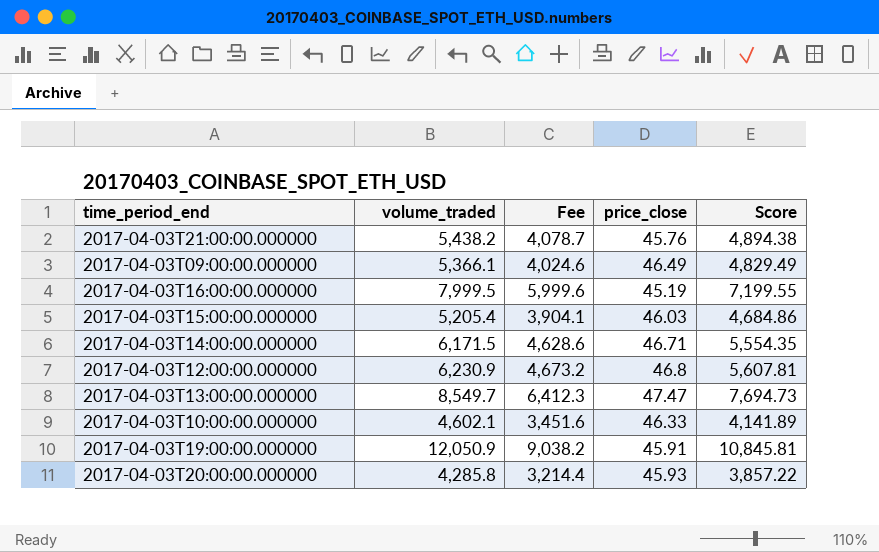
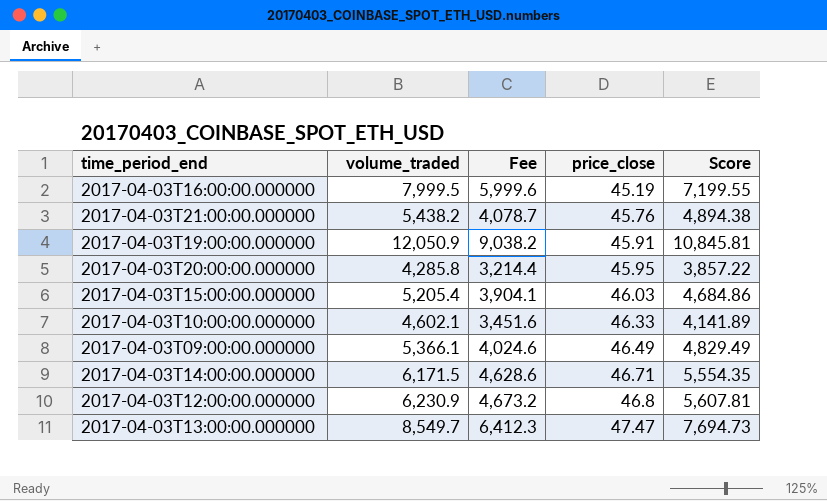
row order: none -> price_close ascending
2017-04-03T20:00:00.000000 | price_close: 45.93 -> 45.95

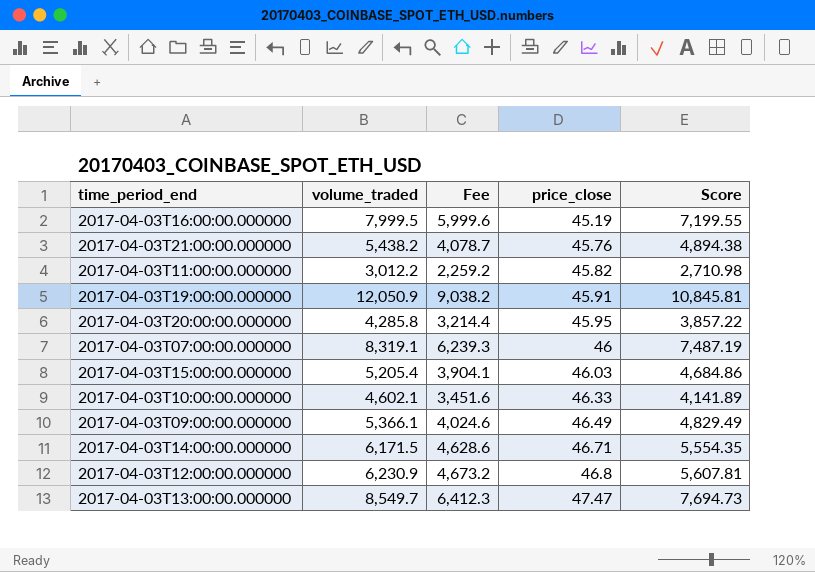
row 2017-04-03T11:00:00.000000: none -> 3,012.2 | 2,259.2 | 45.82 | 2,710.98
row 2017-04-03T07:00:00.000000: none -> 8,319.1 | 6,239.3 | 46 | 7,487.19

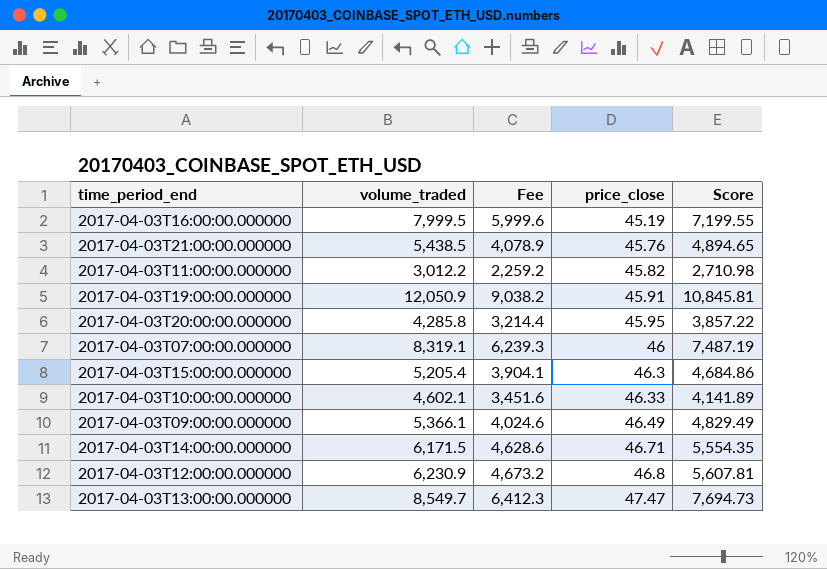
2017-04-03T21:00:00.000000 | volume_traded: 5,438.2 -> 5,438.5
2017-04-03T21:00:00.000000 | Fee: 4,078.7 -> 4,078.9
2017-04-03T21:00:00.000000 | Score: 4,894.38 -> 4,894.65
2017-04-03T15:00:00.000000 | price_close: 46.03 -> 46.3

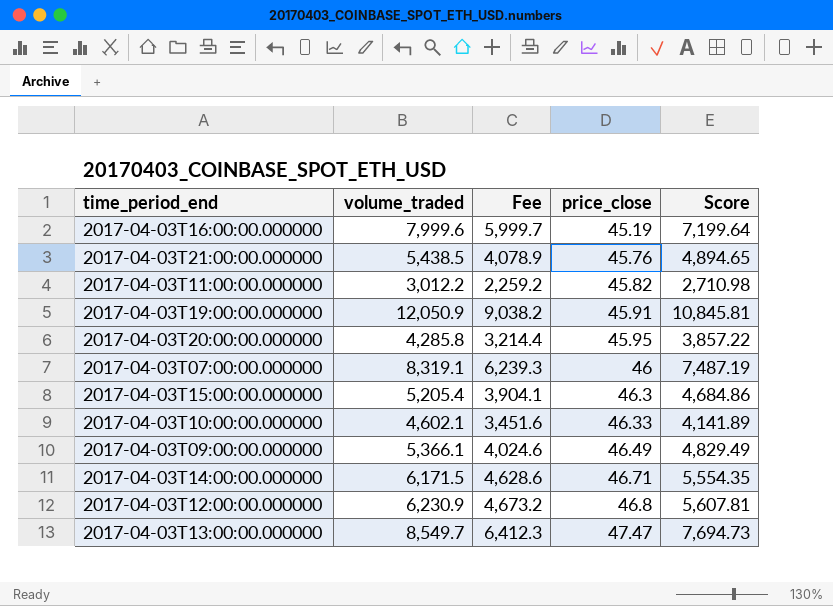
2017-04-03T16:00:00.000000 | volume_traded: 7,999.5 -> 7,999.6
2017-04-03T16:00:00.000000 | Fee: 5,999.6 -> 5,999.7
2017-04-03T16:00:00.000000 | Score: 7,199.55 -> 7,199.64

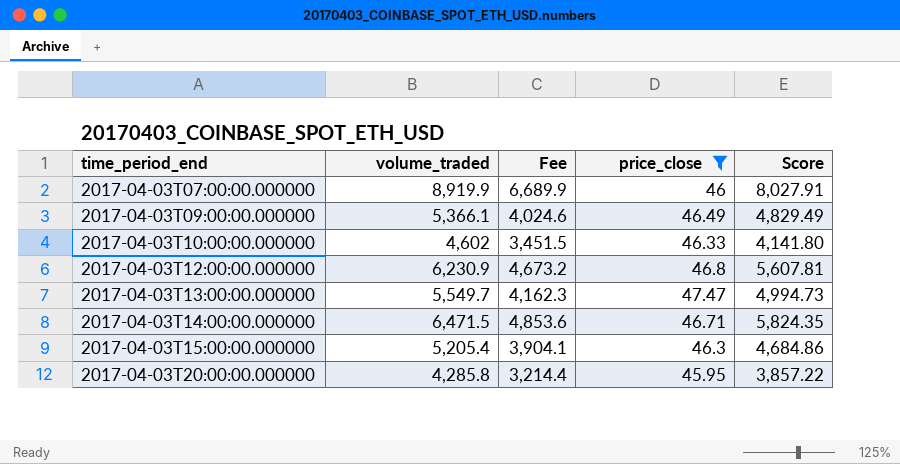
filter: none -> price_close >= 45.95
row order: price_close ascending -> time_period_end ascending
2017-04-03T07:00:00.000000 | volume_traded: 8,319.1 -> 8,919.9
2017-04-03T07:00:00.000000 | Fee: 6,239.3 -> 6,689.9
2017-04-03T07:00:00.000000 | Score: 7,487.19 -> 8,027.91
2017-04-03T10:00:00.000000 | volume_traded: 4,602.1 -> 4,602
2017-04-03T10:00:00.000000 | Fee: 3,451.6 -> 3,451.5
2017-04-03T10:00:00.000000 | Score: 4,141.89 -> 4,141.80
2017-04-03T13:00:00.000000 | volume_traded: 8,549.7 -> 5,549.7
2017-04-03T13:00:00.000000 | Fee: 6,412.3 -> 4,162.3
2017-04-03T13:00:00.000000 | Score: 7,694.73 -> 4,994.73
2017-04-03T14:00:00.000000 | volume_traded: 6,171.5 -> 6,471.5
2017-04-03T14:00:00.000000 | Fee: 4,628.6 -> 4,853.6
2017-04-03T14:00:00.000000 | Score: 5,554.35 -> 5,824.35

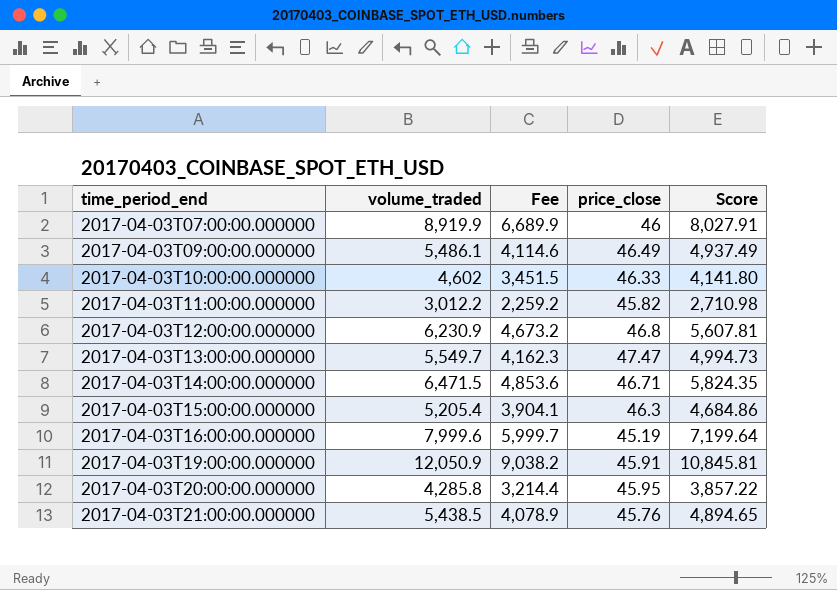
filter: price_close >= 45.95 -> none
2017-04-03T09:00:00.000000 | volume_traded: 5,366.1 -> 5,486.1
2017-04-03T09:00:00.000000 | Fee: 4,024.6 -> 4,114.6
2017-04-03T09:00:00.000000 | Score: 4,829.49 -> 4,937.49

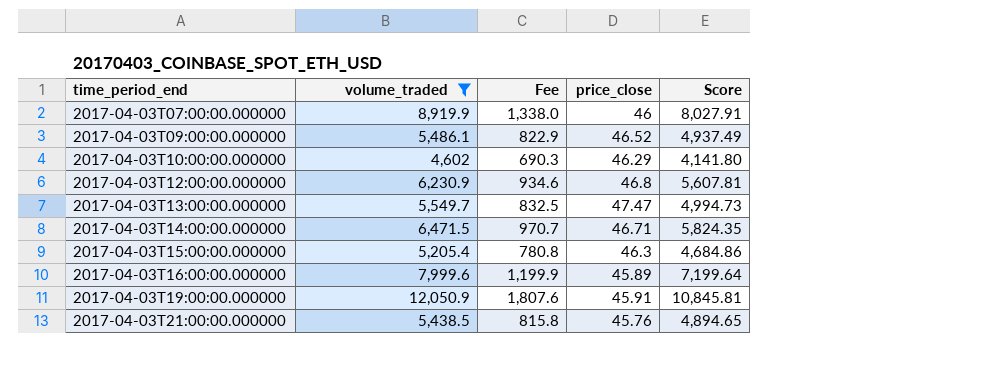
filter: none -> volume_traded >= 4,602
column Fee | formula: [volume_traded] * 0.75 -> [volume_traded] * 0.15
2017-04-03T09:00:00.000000 | price_close: 46.49 -> 46.52
2017-04-03T10:00:00.000000 | price_close: 46.33 -> 46.29
2017-04-03T16:00:00.000000 | price_close: 45.19 -> 45.89

